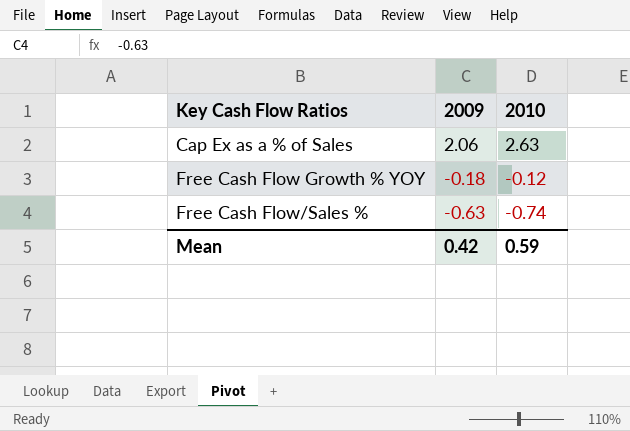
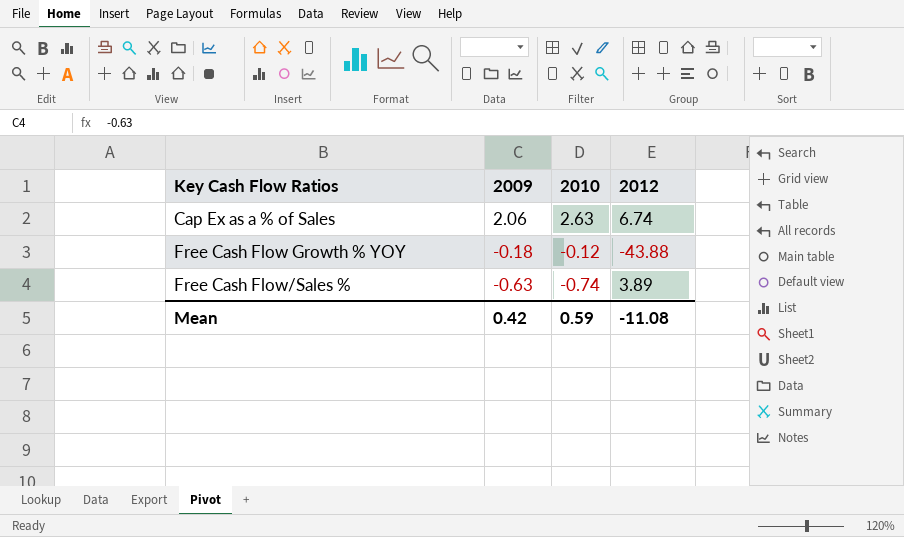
column 2012 | position: none -> 4

